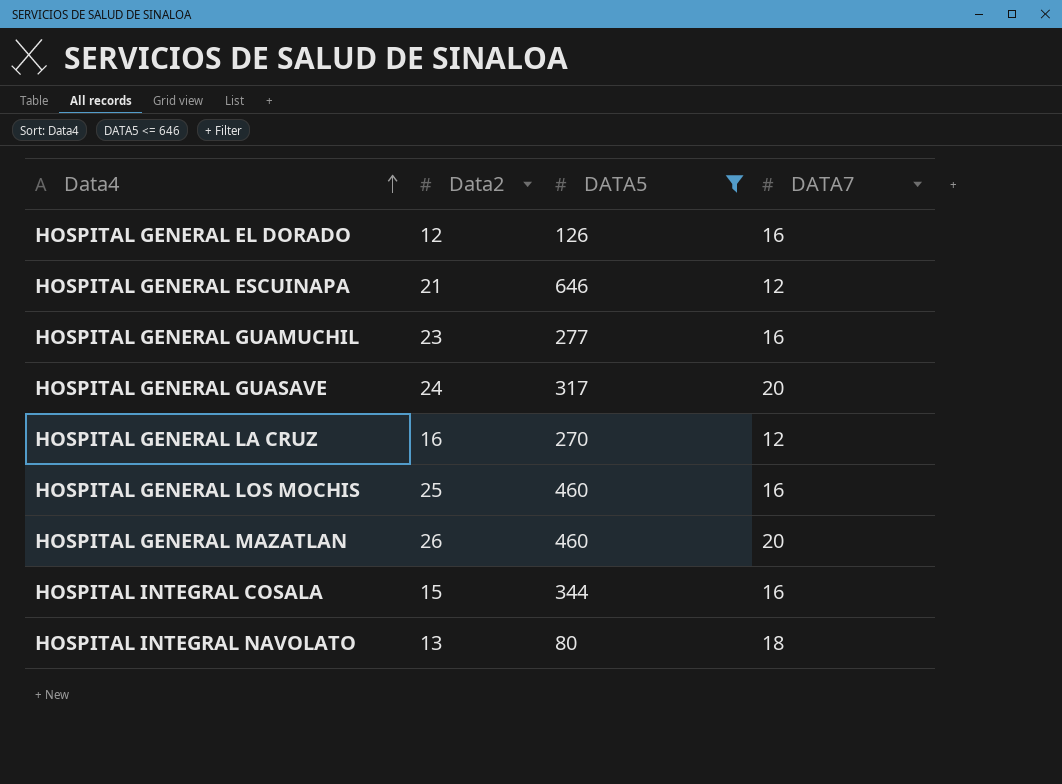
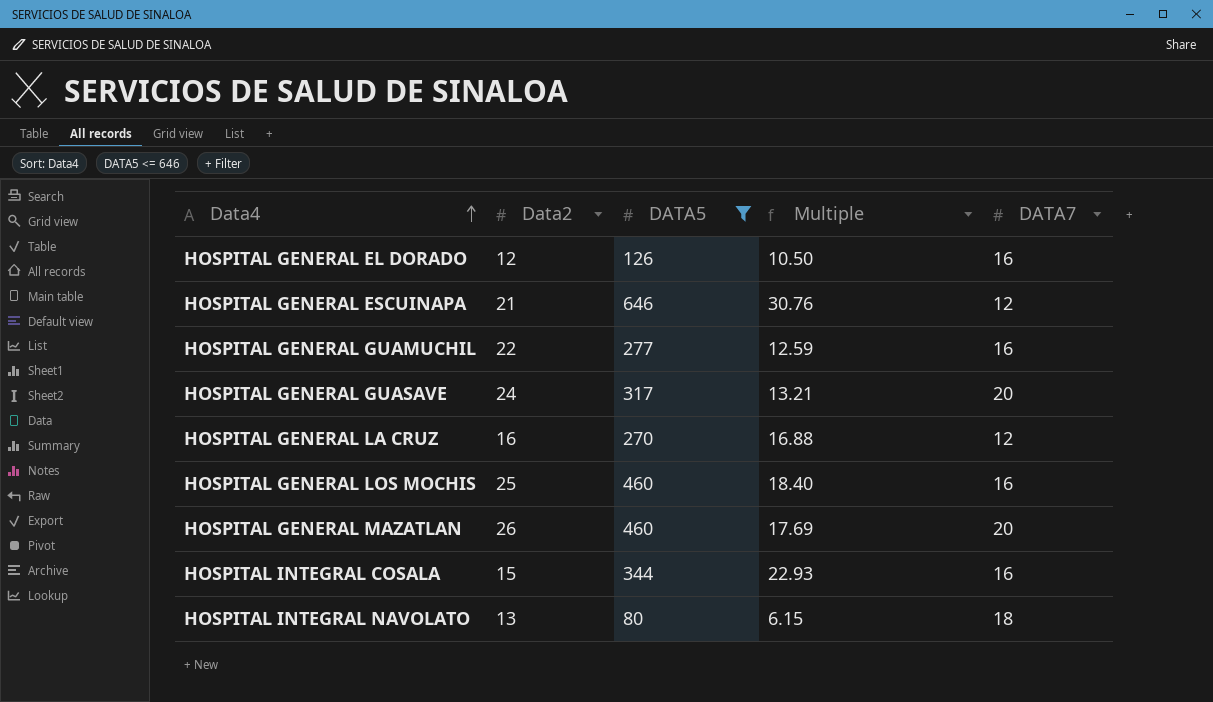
column Multiple | formula: none -> [DATA5] / [Data2]
HOSPITAL GENERAL GUAMUCHIL | Data2: 23 -> 22

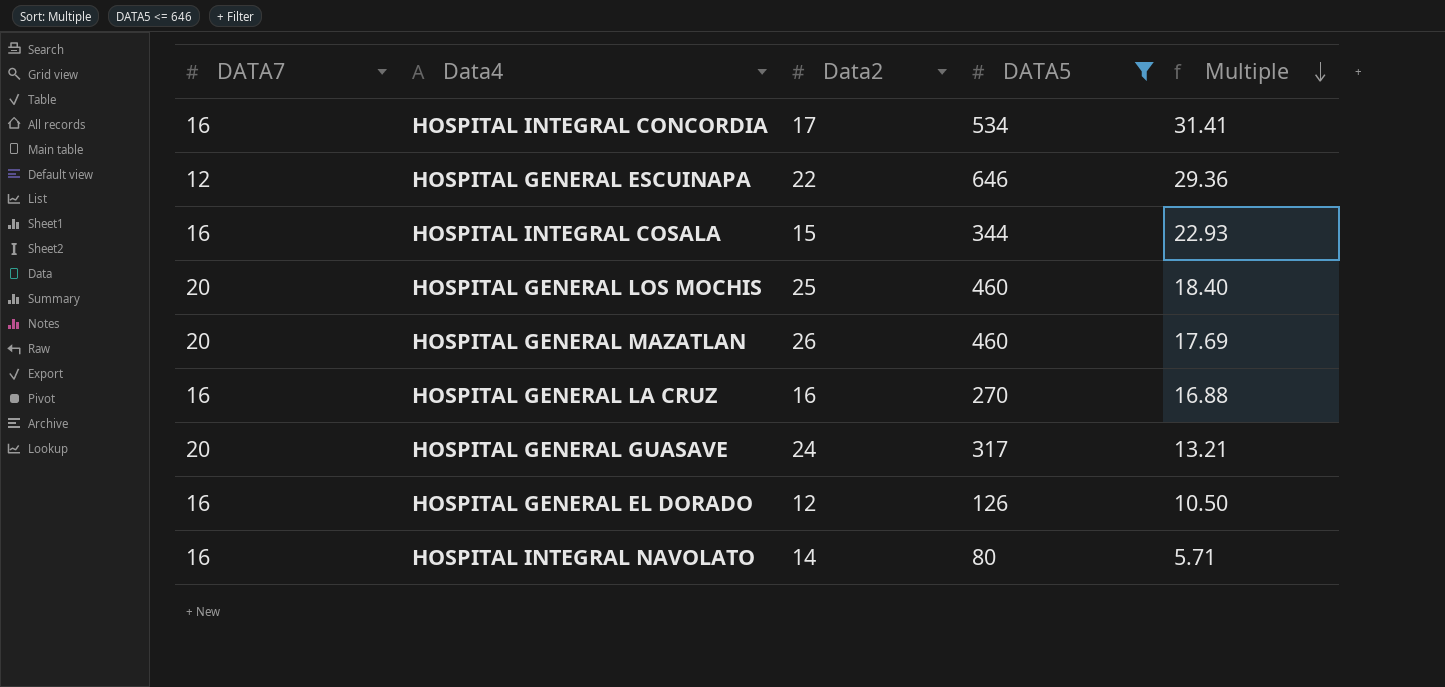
row order: Data4 ascending -> Multiple descending
column DATA7 | position: 5 -> 1
row HOSPITAL GENERAL GUAMUCHIL: 22 | 277 | 12.59 | 16 -> none
row HOSPITAL INTEGRAL CONCORDIA: none -> 16 | 17 | 534 | 31.41
HOSPITAL GENERAL ESCUINAPA | Data2: 21 -> 22
HOSPITAL GENERAL ESCUINAPA | Multiple: 30.76 -> 29.36
HOSPITAL GENERAL LOS MOCHIS | DATA7: 16 -> 20
HOSPITAL GENERAL LA CRUZ | DATA7: 12 -> 16
HOSPITAL INTEGRAL NAVOLATO | DATA7: 18 -> 16
HOSPITAL INTEGRAL NAVOLATO | Data2: 13 -> 14
HOSPITAL INTEGRAL NAVOLATO | Multiple: 6.15 -> 5.71

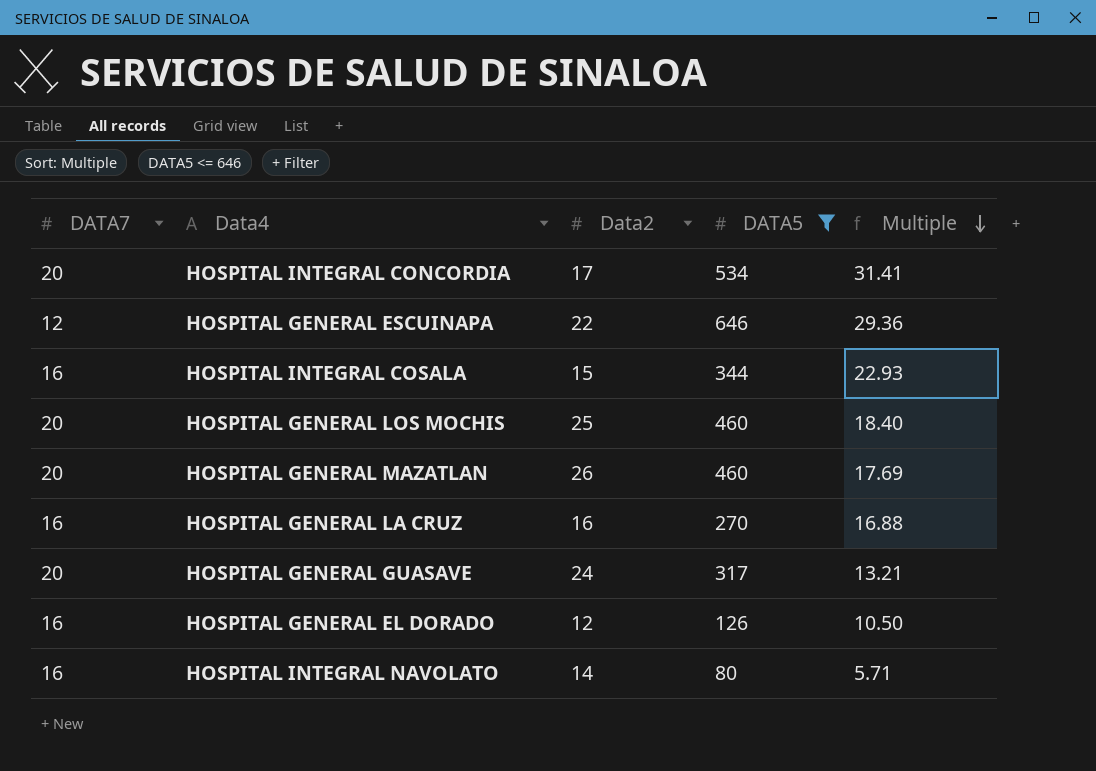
HOSPITAL INTEGRAL CONCORDIA | DATA7: 16 -> 20

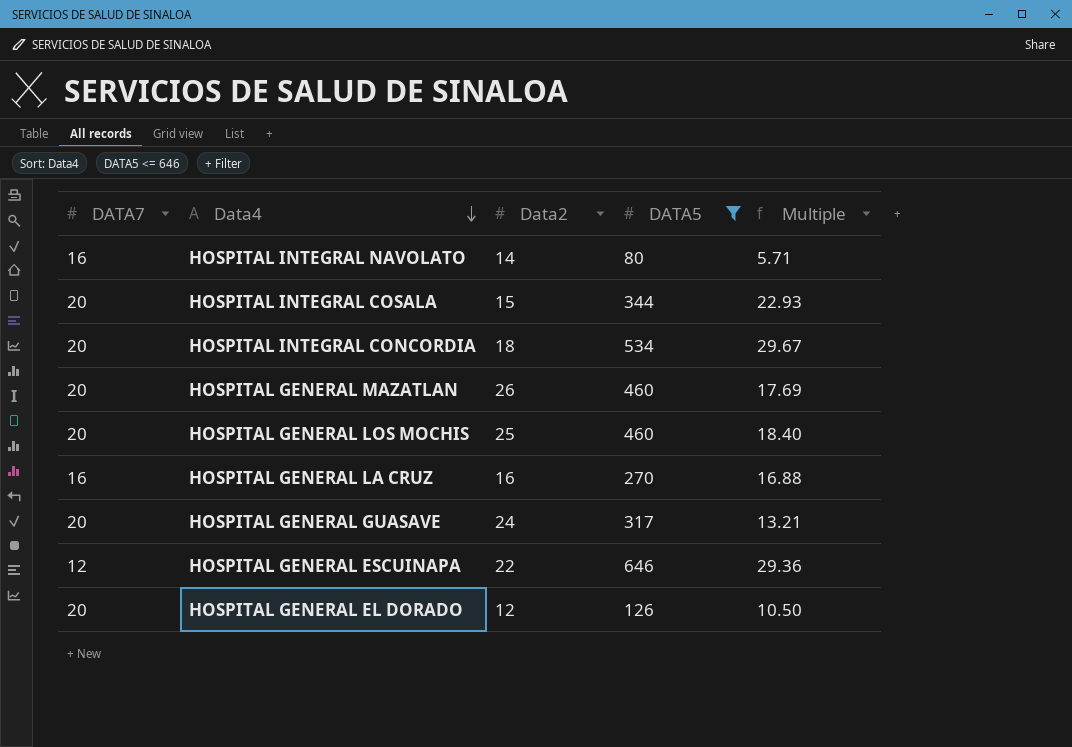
row order: Multiple descending -> Data4 descending
HOSPITAL INTEGRAL COSALA | DATA7: 16 -> 20
HOSPITAL INTEGRAL CONCORDIA | Data2: 17 -> 18
HOSPITAL INTEGRAL CONCORDIA | Multiple: 31.41 -> 29.67
HOSPITAL GENERAL EL DORADO | DATA7: 16 -> 20

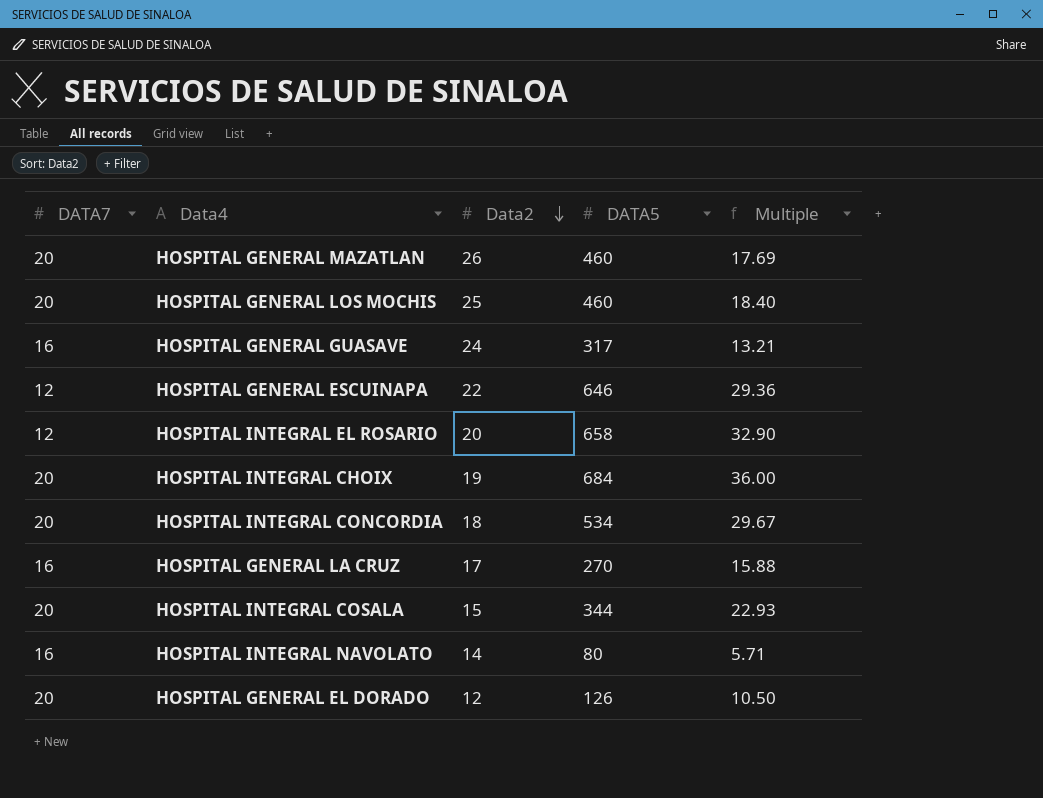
filter: DATA5 <= 646 -> none
row order: Data4 descending -> Data2 descending
HOSPITAL GENERAL GUASAVE | DATA7: 20 -> 16
HOSPITAL GENERAL LA CRUZ | Data2: 16 -> 17
HOSPITAL GENERAL LA CRUZ | Multiple: 16.88 -> 15.88

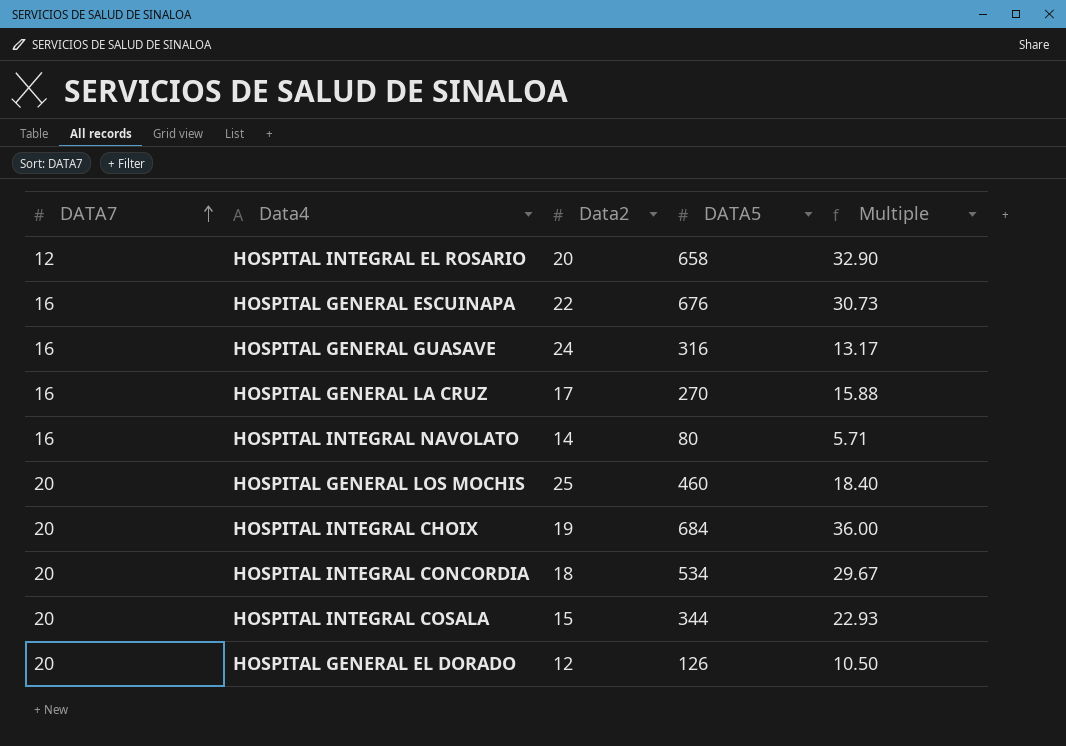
row order: Data2 descending -> DATA7 ascending
row HOSPITAL GENERAL MAZATLAN: 20 | 26 | 460 | 17.69 -> none
HOSPITAL GENERAL ESCUINAPA | DATA7: 12 -> 16
HOSPITAL GENERAL ESCUINAPA | DATA5: 646 -> 676
HOSPITAL GENERAL ESCUINAPA | Multiple: 29.36 -> 30.73
HOSPITAL GENERAL GUASAVE | DATA5: 317 -> 316
HOSPITAL GENERAL GUASAVE | Multiple: 13.21 -> 13.17

